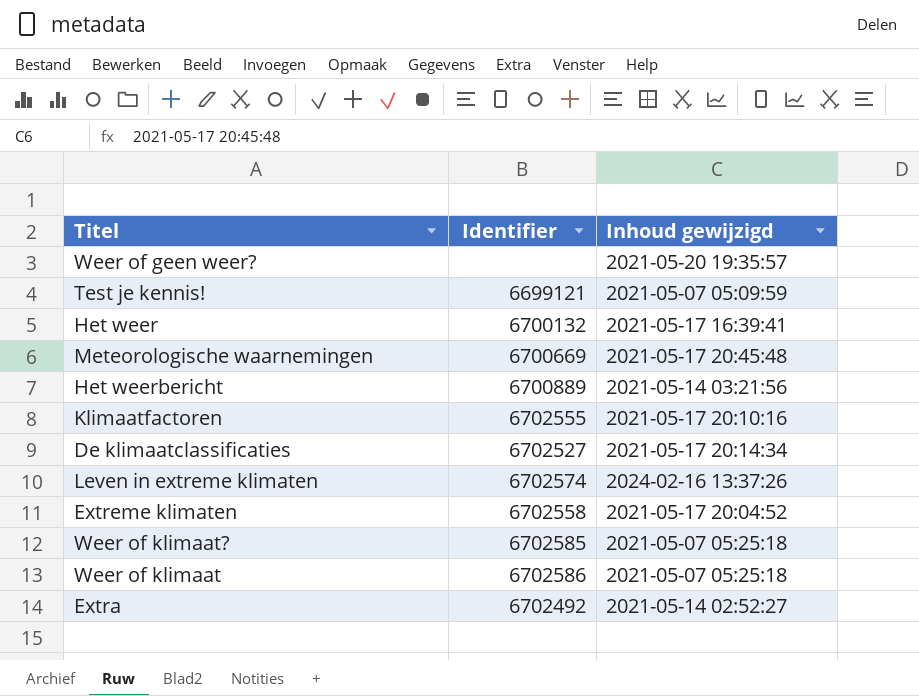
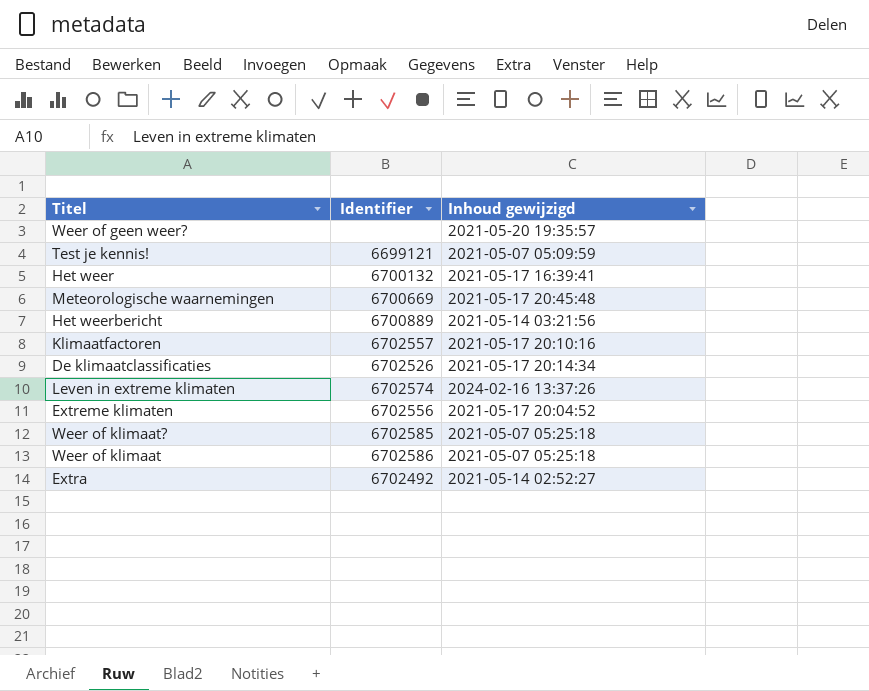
Klimaatfactoren | Identifier: 6702555 -> 6702557
De klimaatclassificaties | Identifier: 6702527 -> 6702526
Extreme klimaten | Identifier: 6702558 -> 6702556

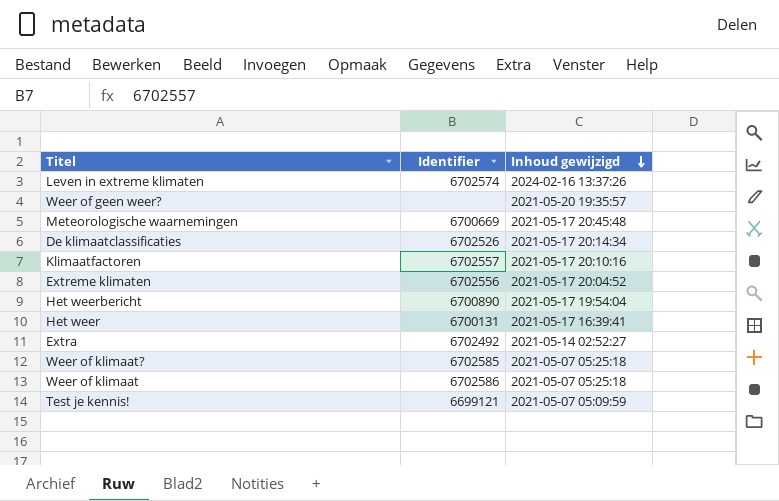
row order: none -> Inhoud gewijzigd descending
Het weerbericht | Identifier: 6700889 -> 6700890
Het weerbericht | Inhoud gewijzigd: 2021-05-14 03:21:56 -> 2021-05-17 19:54:04
Het weer | Identifier: 6700132 -> 6700131

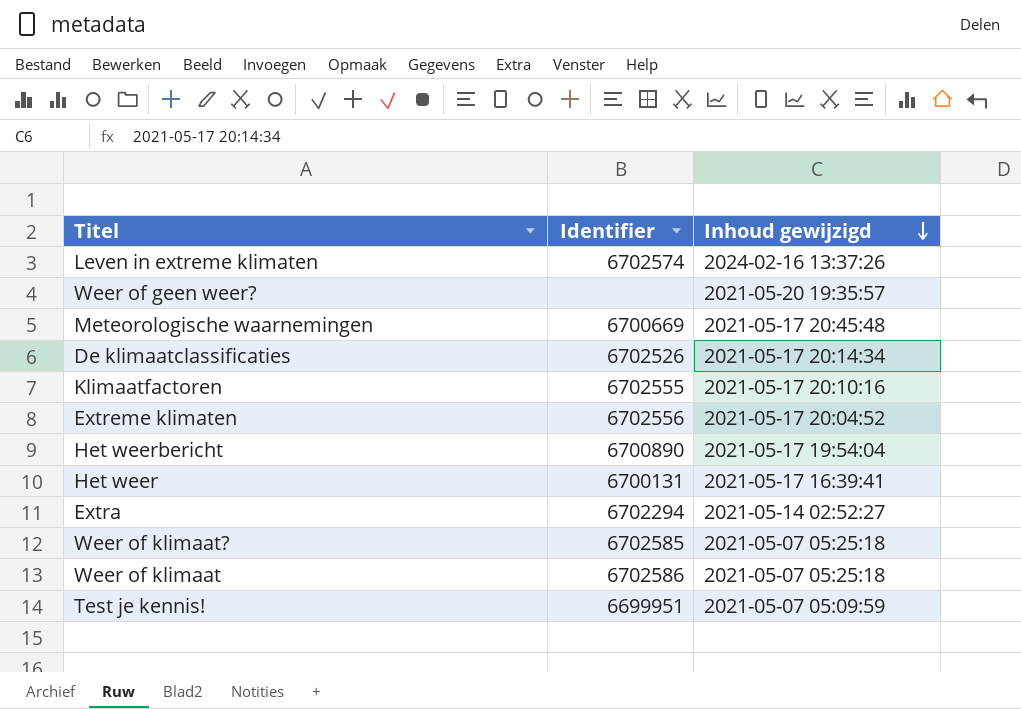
Klimaatfactoren | Identifier: 6702557 -> 6702555
Extra | Identifier: 6702492 -> 6702294
Test je kennis! | Identifier: 6699121 -> 6699951

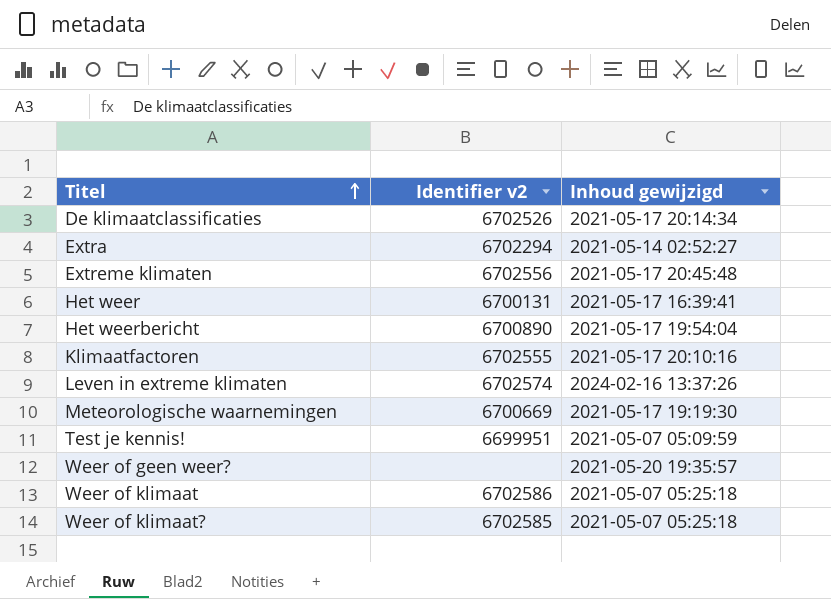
row order: Inhoud gewijzigd descending -> Titel ascending
column name: Identifier -> Identifier v2
Extreme klimaten | Inhoud gewijzigd: 2021-05-17 20:04:52 -> 2021-05-17 20:45:48
Meteorologische waarnemingen | Inhoud gewijzigd: 2021-05-17 20:45:48 -> 2021-05-17 19:19:30

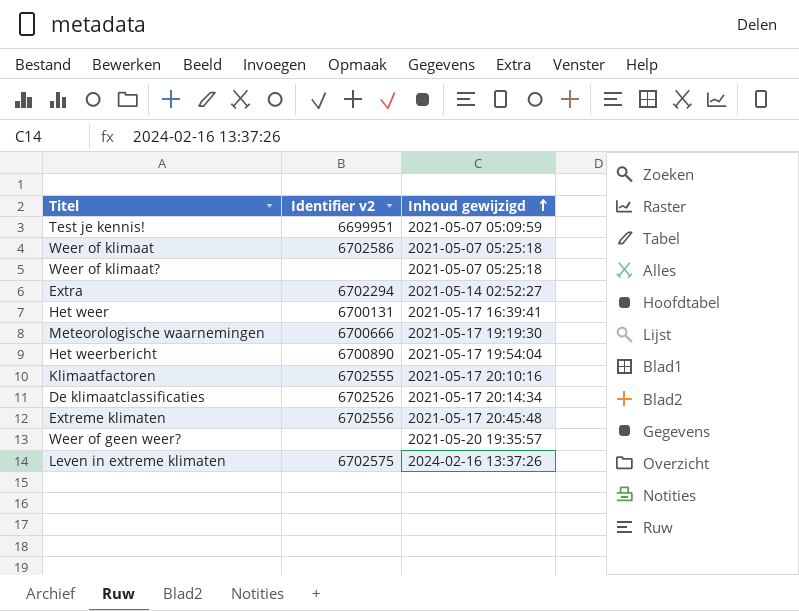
row order: Titel ascending -> Inhoud gewijzigd ascending
Weer of klimaat? | Identifier v2: 6702585 -> none
Meteorologische waarnemingen | Identifier v2: 6700669 -> 6700666
Leven in extreme klimaten | Identifier v2: 6702574 -> 6702575

